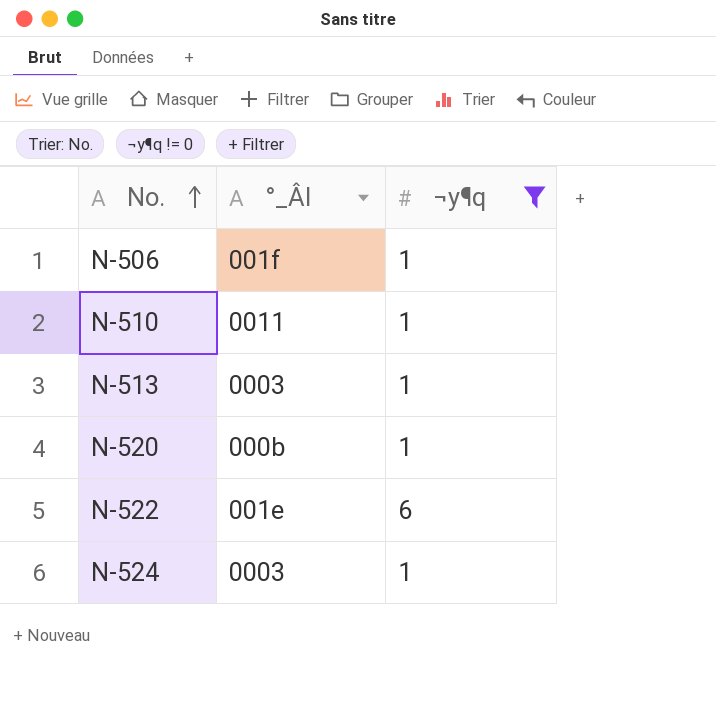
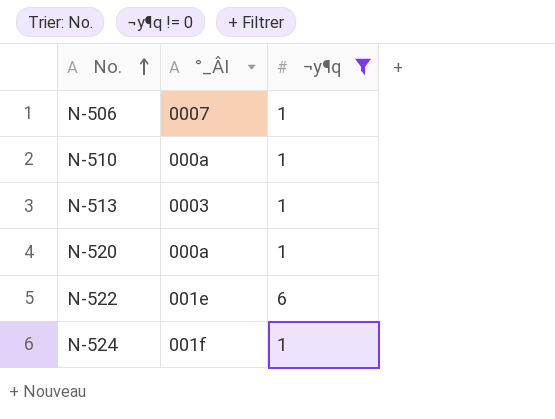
N-506 | °_ÂI: 001f -> 0007
N-510 | °_ÂI: 0011 -> 000a
N-520 | °_ÂI: 000b -> 000a
N-524 | °_ÂI: 0003 -> 001f

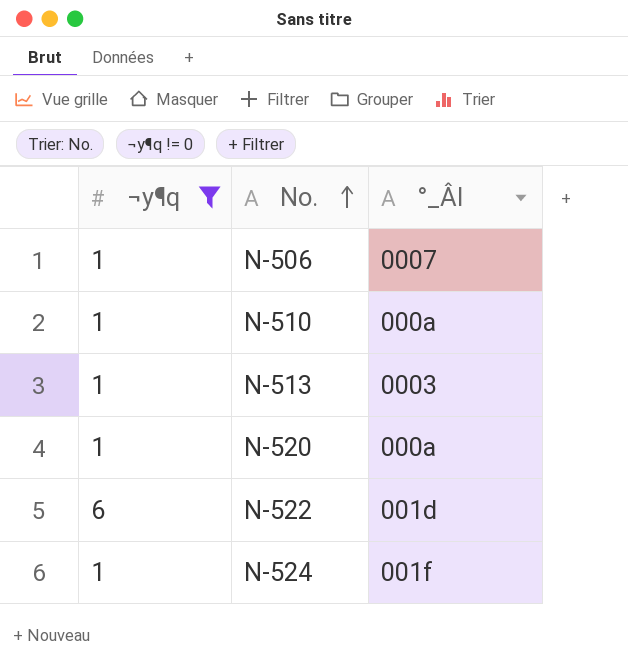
column ¬y¶q | position: 3 -> 1
N-522 | °_ÂI: 001e -> 001d

